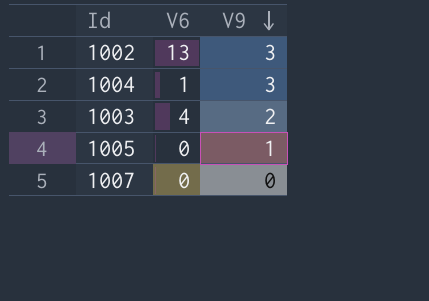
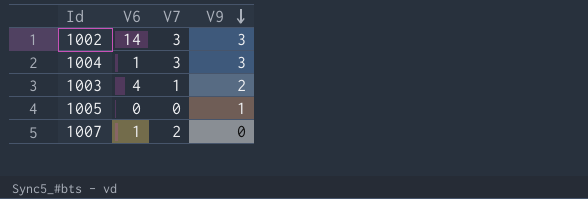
column V7 | position: none -> 3
1002 | V6: 13 -> 14
1007 | V6: 0 -> 1

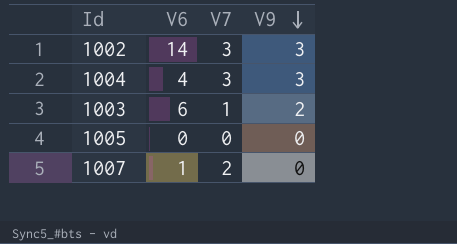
1004 | V6: 1 -> 4
1003 | V6: 4 -> 6
1005 | V9: 1 -> 0

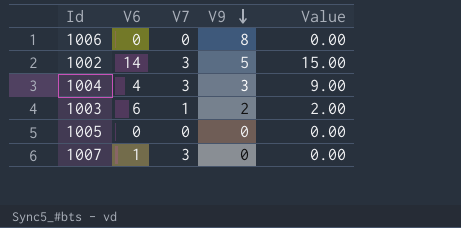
column Value | formula: none -> [V7] * [V9]
row 1006: none -> 0 | 0 | 8 | 0.00
1002 | V9: 3 -> 5
1007 | V7: 2 -> 3

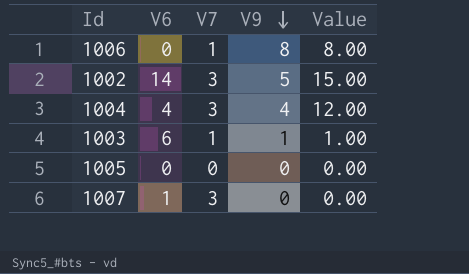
1006 | V7: 0 -> 1
1006 | Value: 0.00 -> 8.00
1004 | V9: 3 -> 4
1004 | Value: 9.00 -> 12.00
1003 | V9: 2 -> 1
1003 | Value: 2.00 -> 1.00

